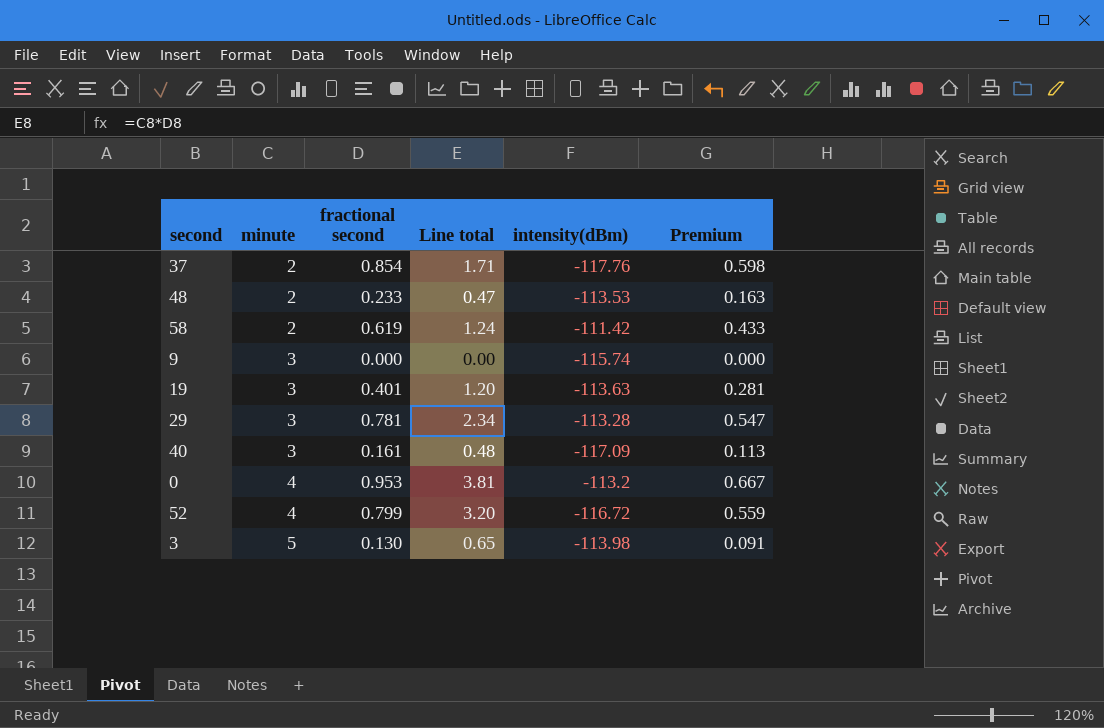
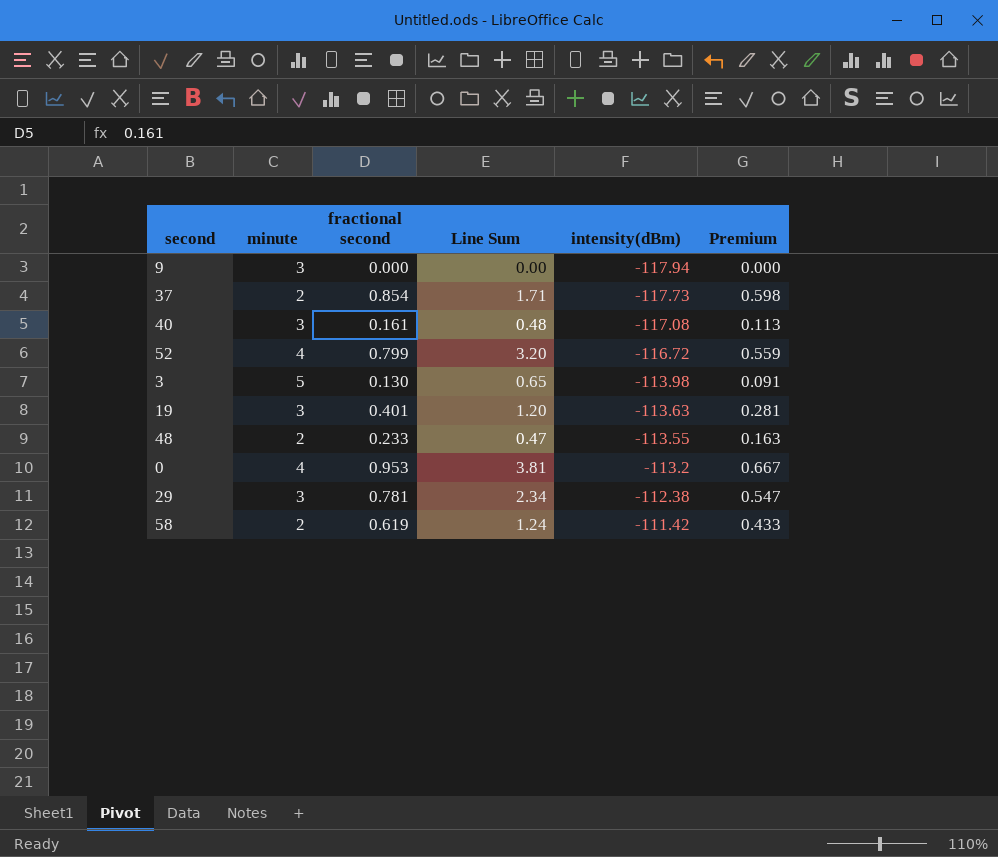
row order: minute ascending -> intensity(dBm) ascending
column name: Line total -> Line Sum
9 | intensity(dBm): -115.74 -> -117.94
37 | intensity(dBm): -117.76 -> -117.73
40 | intensity(dBm): -117.09 -> -117.08
48 | intensity(dBm): -113.53 -> -113.55
29 | intensity(dBm): -113.28 -> -112.38

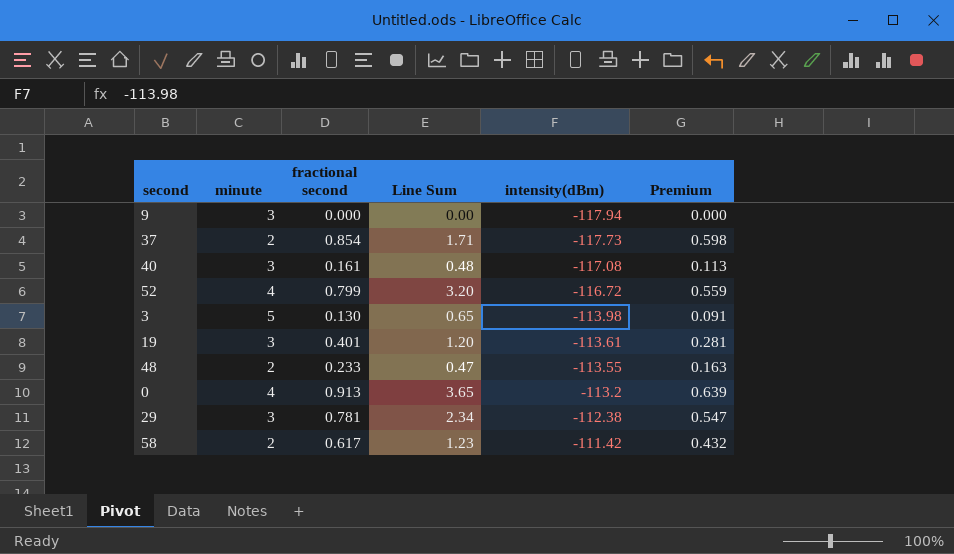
19 | intensity(dBm): -113.63 -> -113.61
0 | fractional second: 0.953 -> 0.913
0 | Line Sum: 3.81 -> 3.65
0 | Premium: 0.667 -> 0.639
58 | fractional second: 0.619 -> 0.617
58 | Line Sum: 1.24 -> 1.23
58 | Premium: 0.433 -> 0.432

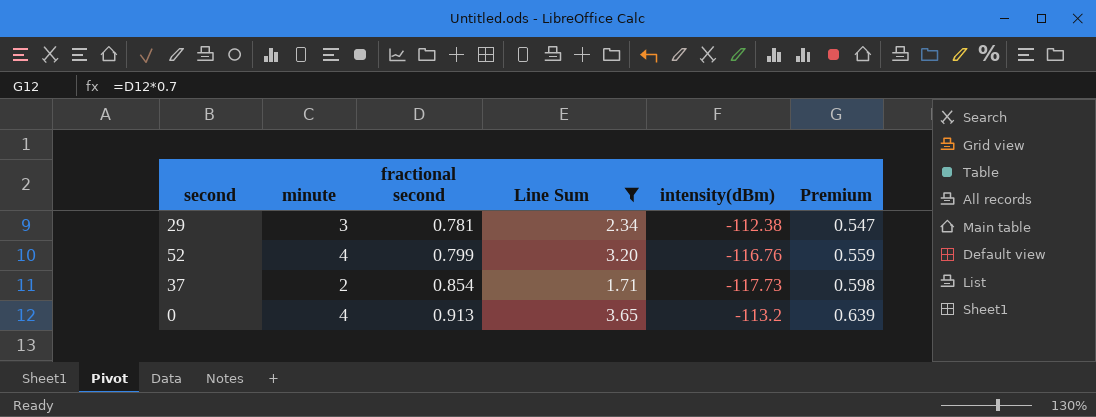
filter: none -> Line Sum >= 1.71
row order: intensity(dBm) ascending -> fractional second ascending
52 | intensity(dBm): -116.72 -> -116.76

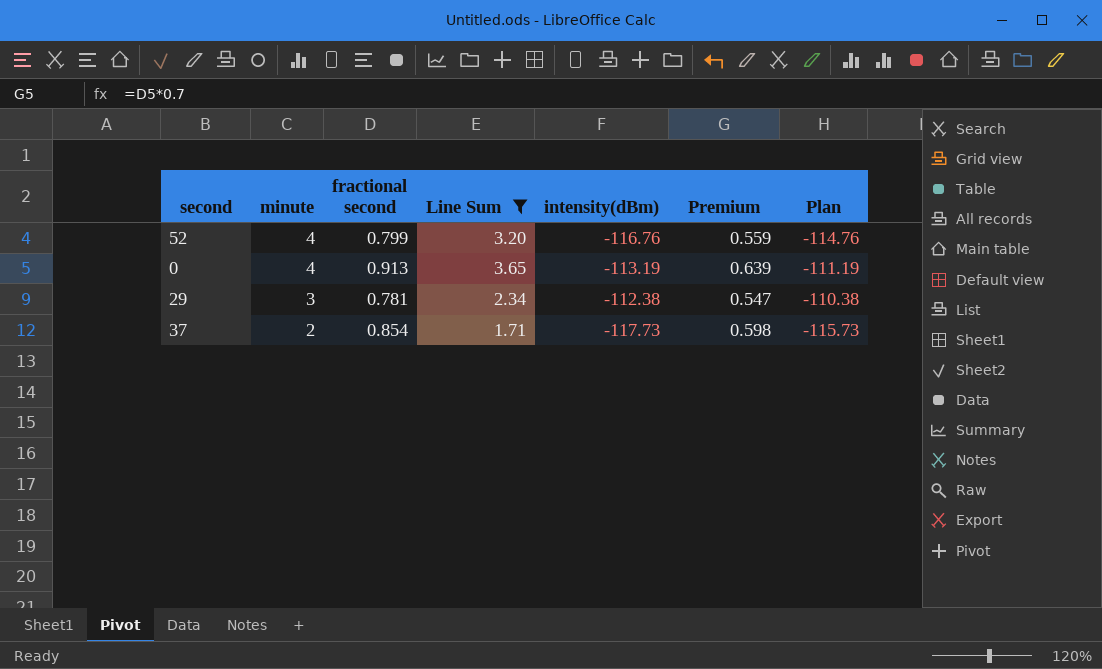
row order: fractional second ascending -> minute descending
column Plan | formula: none -> [intensity(dBm)] + 2
0 | intensity(dBm): -113.2 -> -113.19

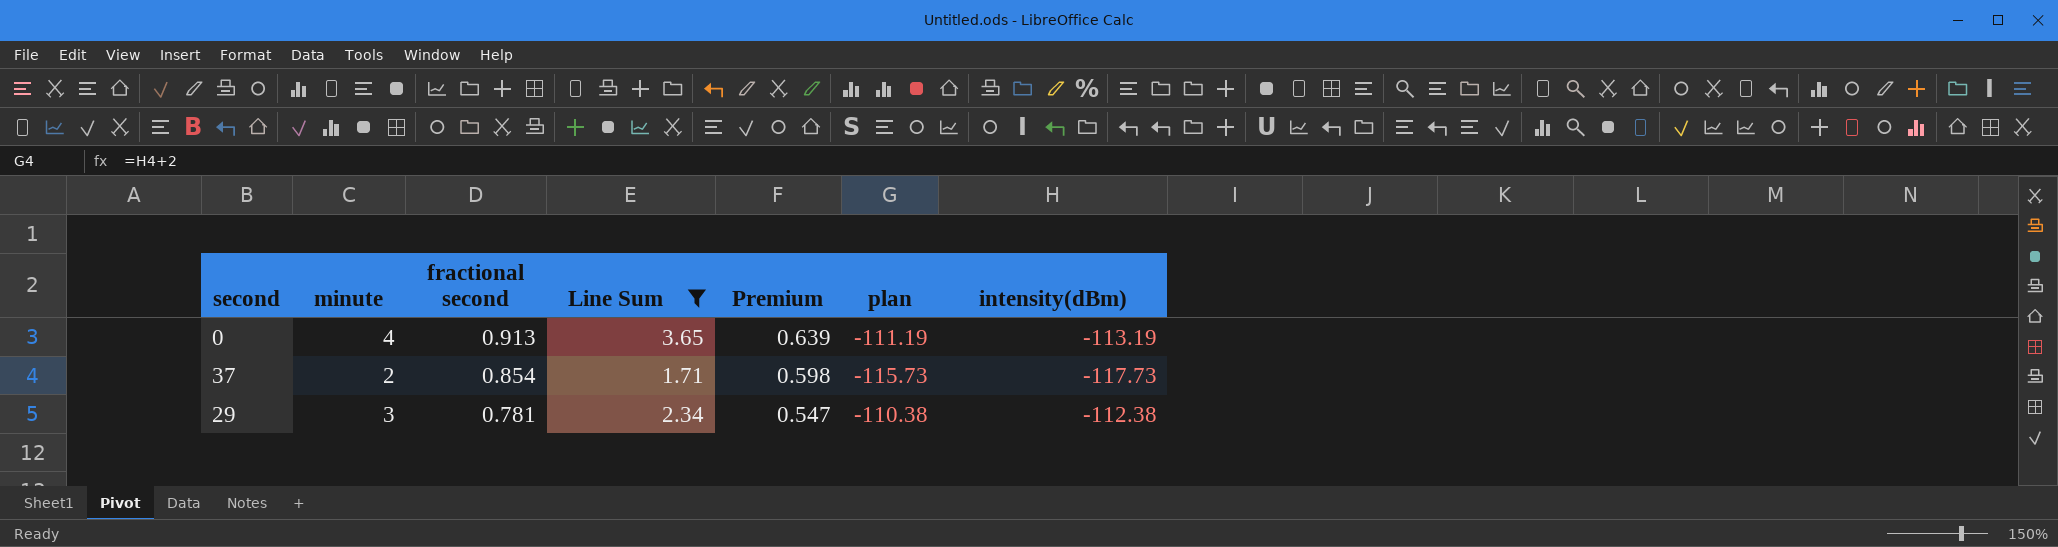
row order: minute descending -> fractional second descending
column name: Plan -> plan
column intensity(dBm) | position: 5 -> 7
row 52: 4 | 0.799 | 3.20 | -116.76 | 0.559 | -114.76 -> none

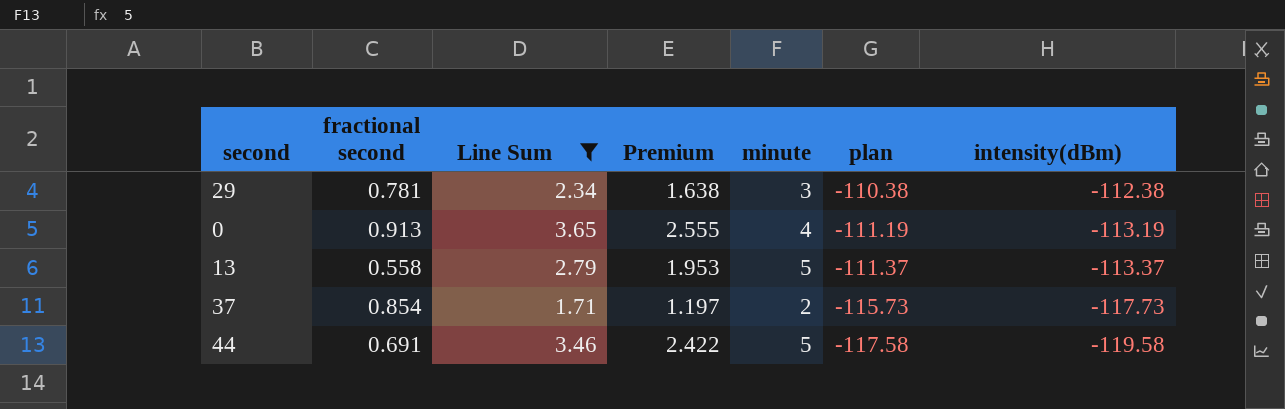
row order: fractional second descending -> plan descending
column Premium | formula: [fractional second] * 0.7 -> [Line Sum] * 0.7
column minute | position: 2 -> 5
row 13: none -> 0.558 | 2.79 | 1.953 | 5 | -111.37 | -113.37
row 44: none -> 0.691 | 3.46 | 2.422 | 5 | -117.58 | -119.58

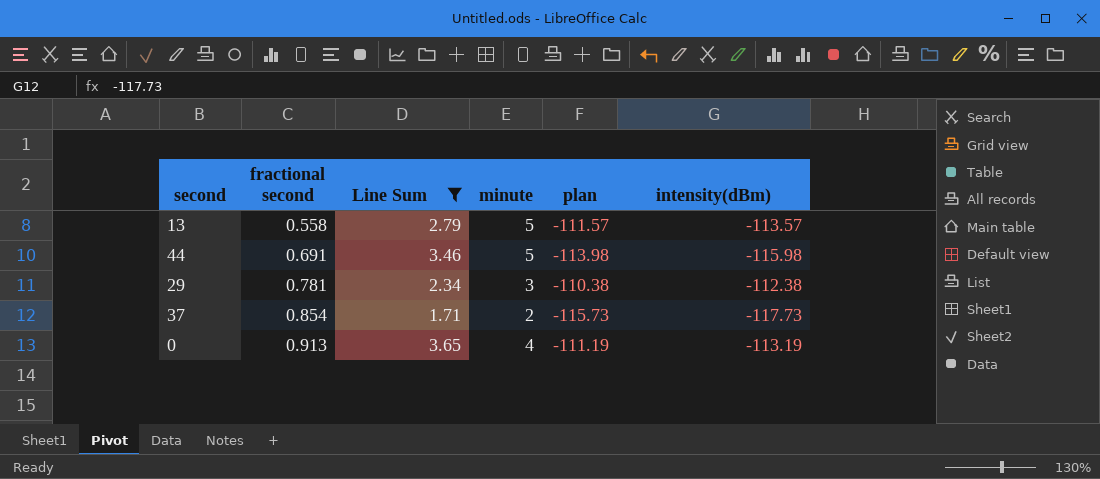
row order: plan descending -> fractional second ascending
column Premium | formula: [Line Sum] * 0.7 -> none
13 | plan: -111.37 -> -111.57
13 | intensity(dBm): -113.37 -> -113.57
44 | plan: -117.58 -> -113.98
44 | intensity(dBm): -119.58 -> -115.98

